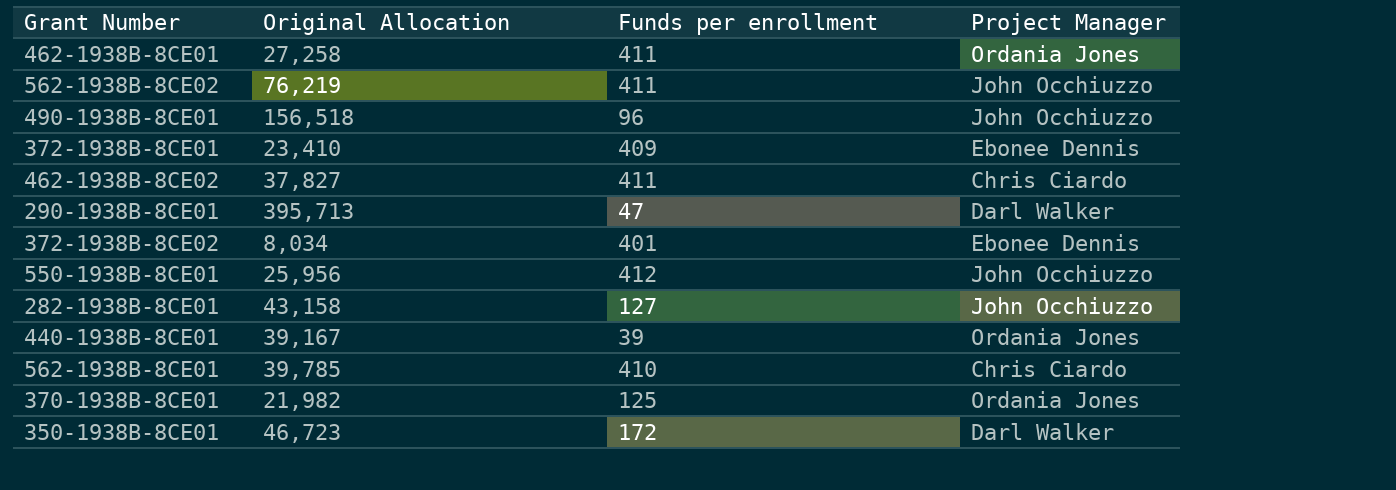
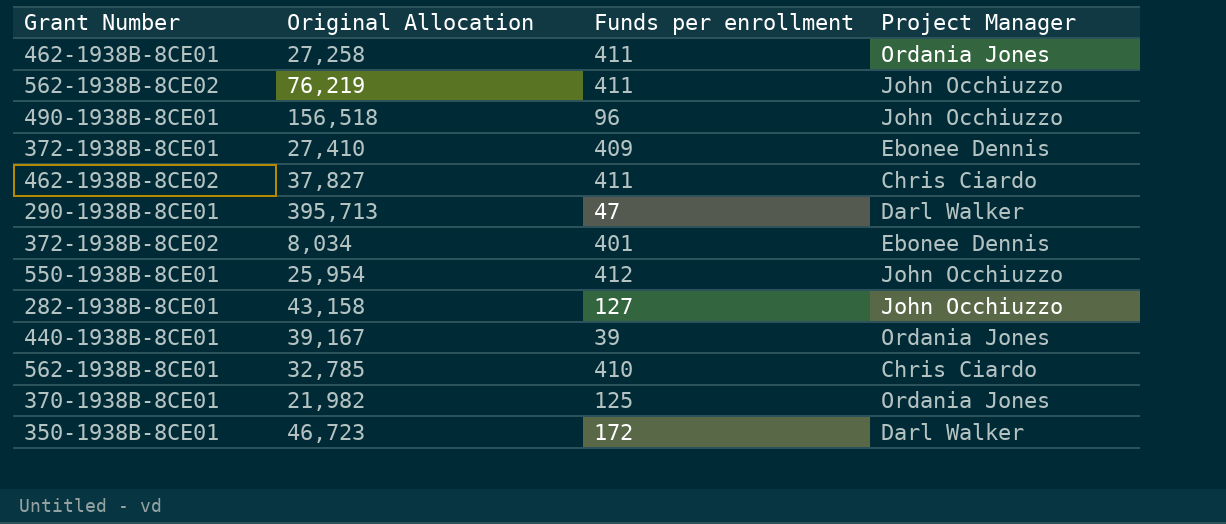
372-1938B-8CE01 | Original Allocation: 23,410 -> 27,410
550-1938B-8CE01 | Original Allocation: 25,956 -> 25,954
562-1938B-8CE01 | Original Allocation: 39,785 -> 32,785

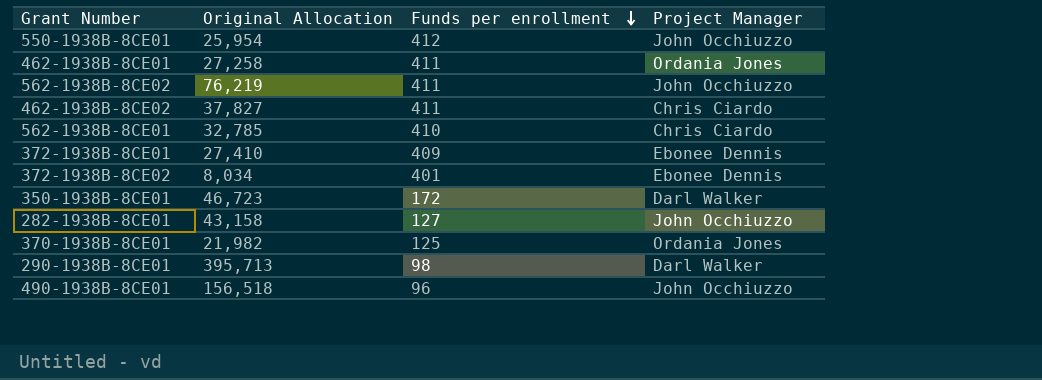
row order: none -> Funds per enrollment descending
row 440-1938B-8CE01: 39,167 | 39 | Ordania Jones -> none
290-1938B-8CE01 | Funds per enrollment: 47 -> 98

